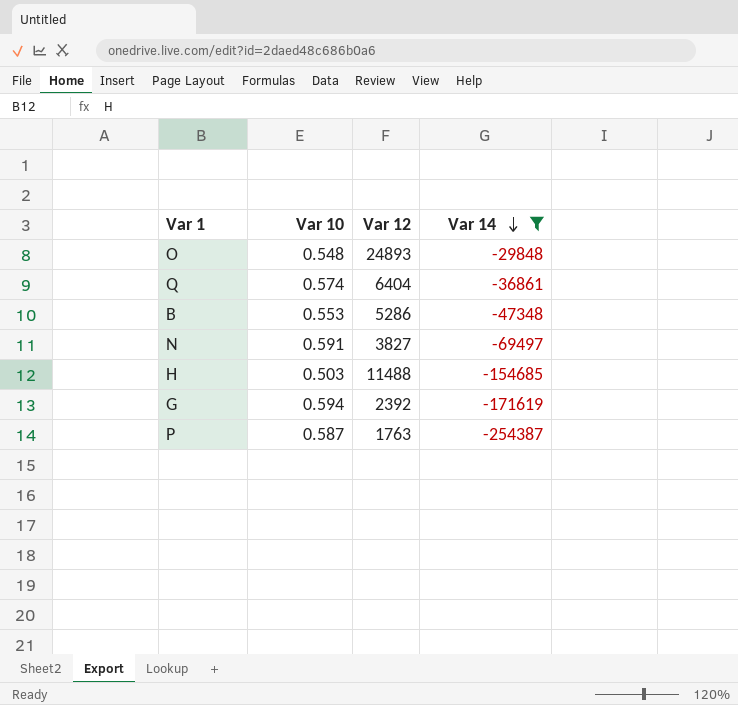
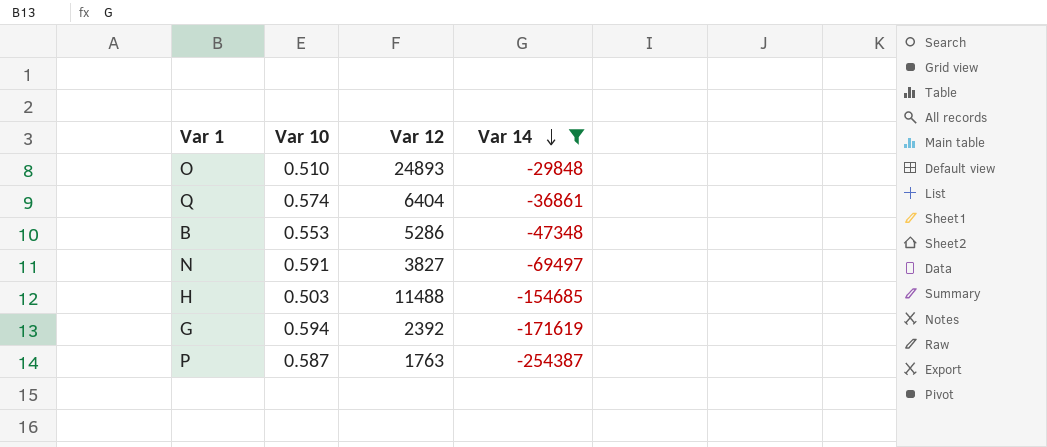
O | Var 10: 0.548 -> 0.510

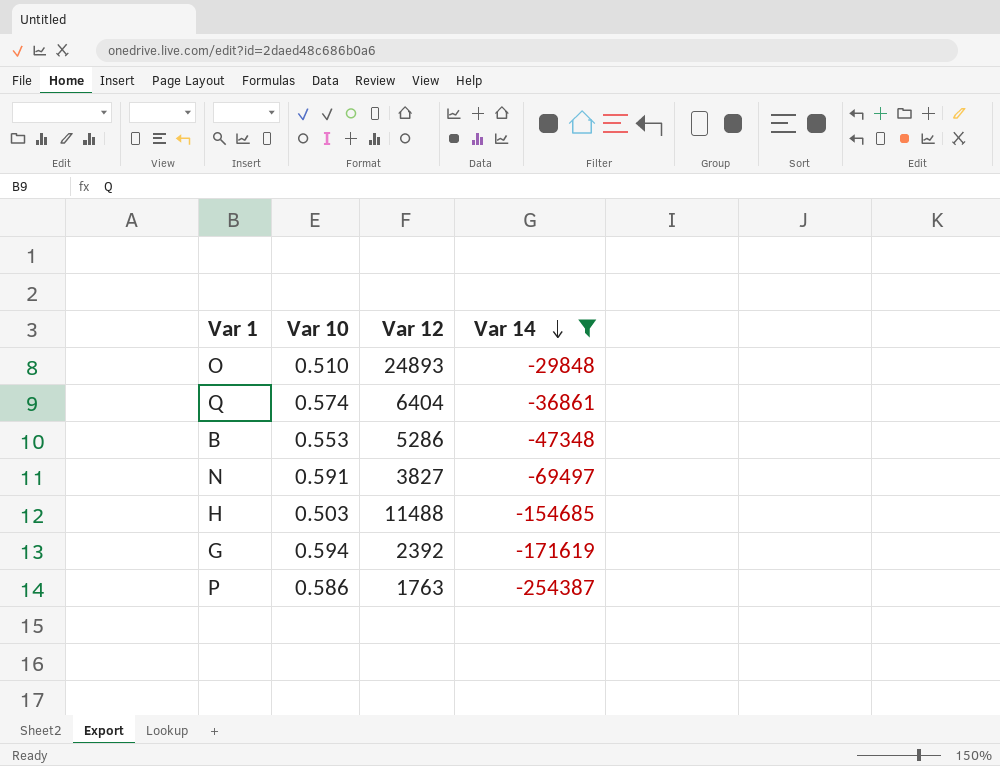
P | Var 10: 0.587 -> 0.586

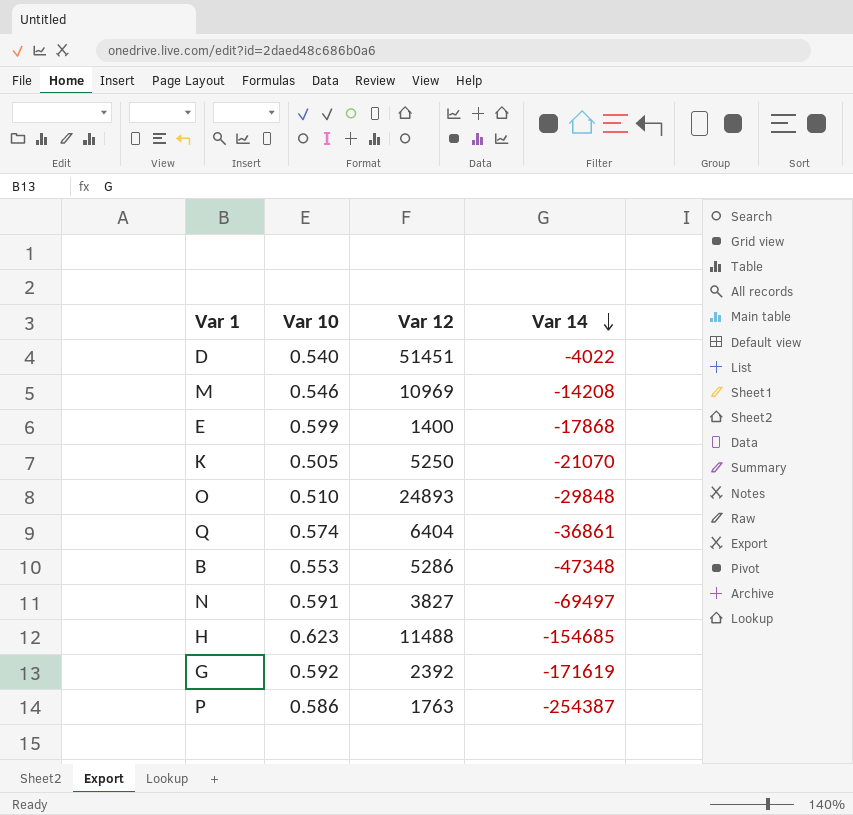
filter: Var 14 <= -29848 -> none
H | Var 10: 0.503 -> 0.623
G | Var 10: 0.594 -> 0.592

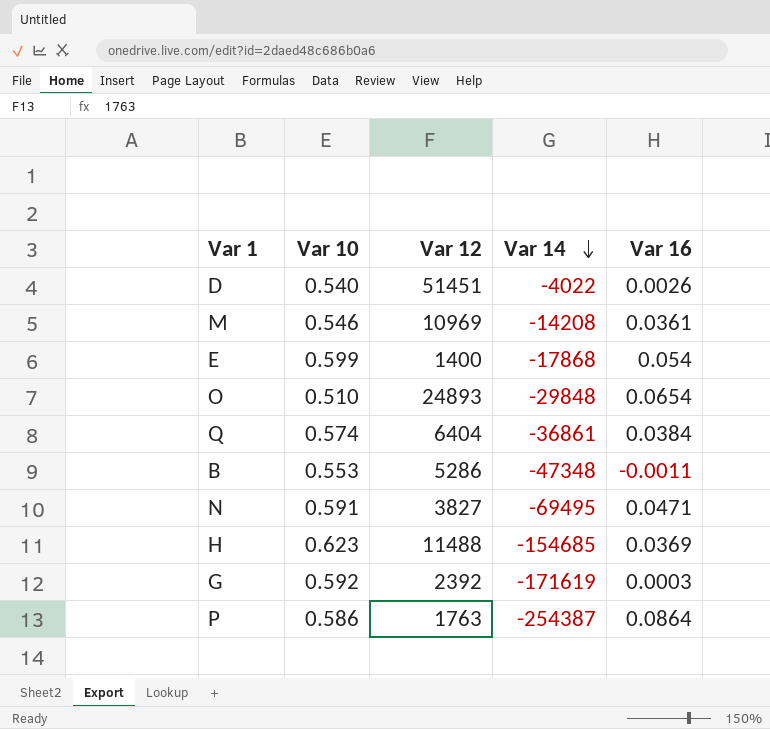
column Var 16 | position: none -> 5
row K: 0.505 | 5250 | -21070 -> none
N | Var 14: -69497 -> -69495

